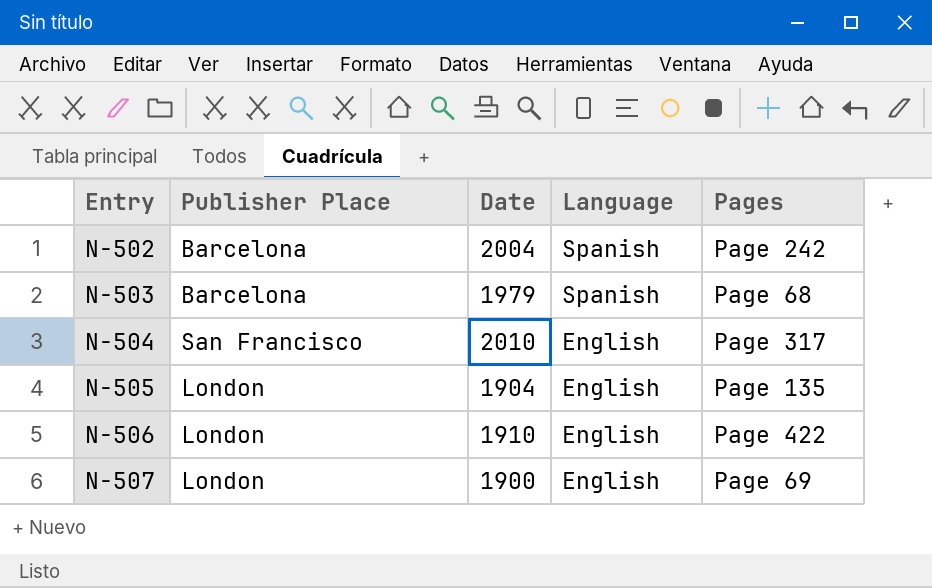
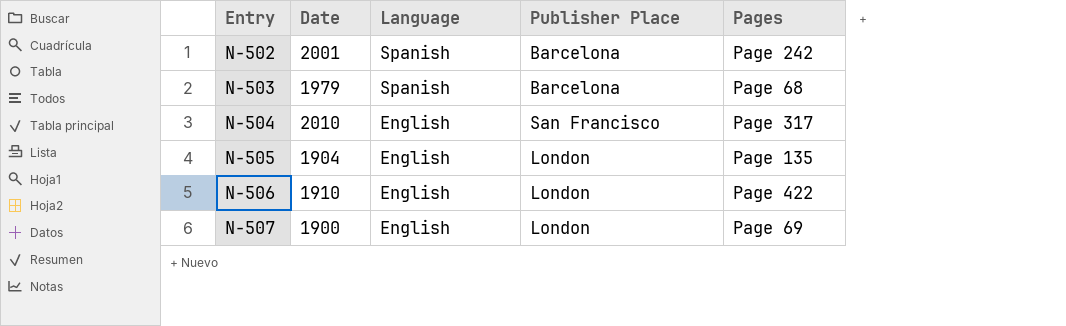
column Publisher Place | position: 2 -> 4
N-502 | Date: 2004 -> 2001

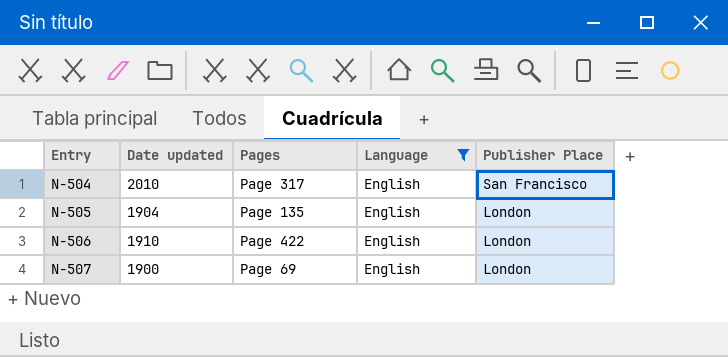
filter: none -> Language = English
column name: Date -> Date updated
column Pages | position: 5 -> 3

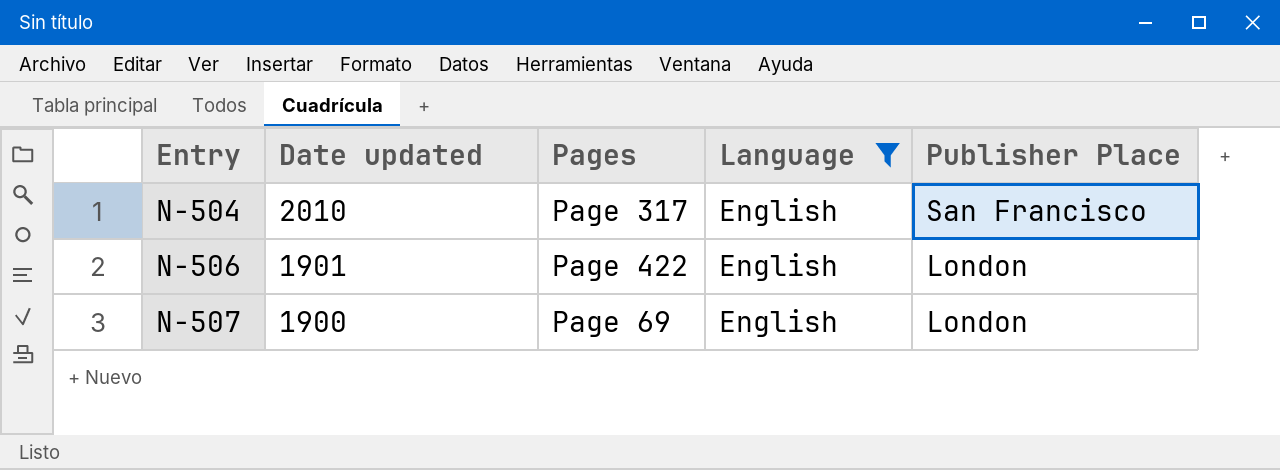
row N-505: 1904 | Page 135 | English | London -> none
N-506 | Date updated: 1910 -> 1901

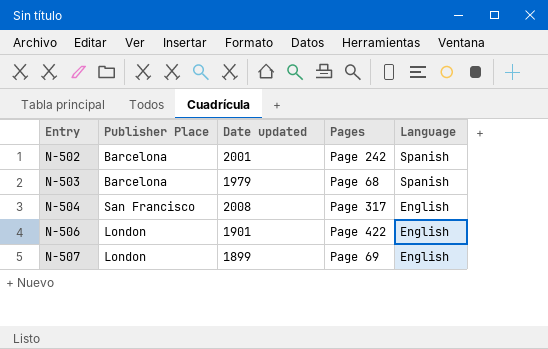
filter: Language = English -> none
column Publisher Place | position: 5 -> 2
N-504 | Date updated: 2010 -> 2008
N-507 | Date updated: 1900 -> 1899

